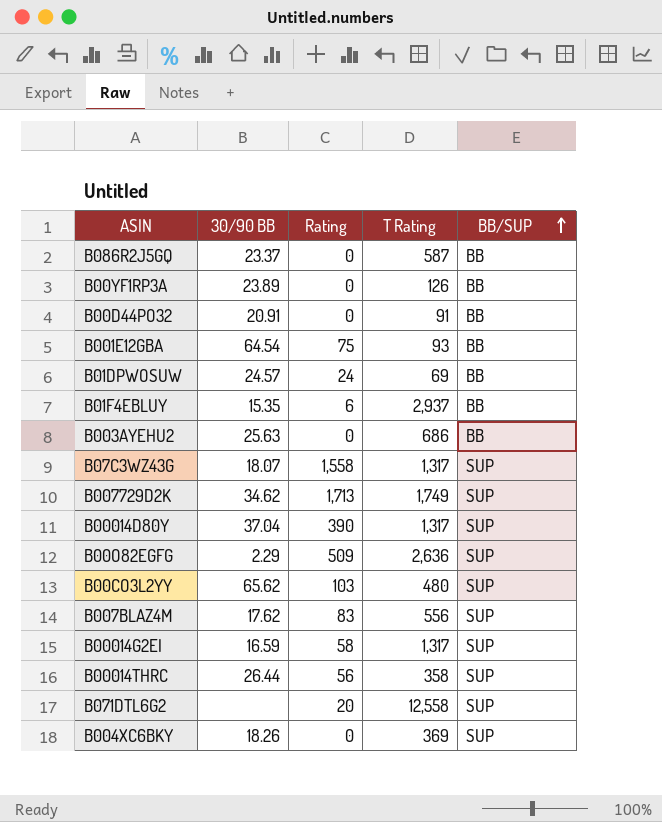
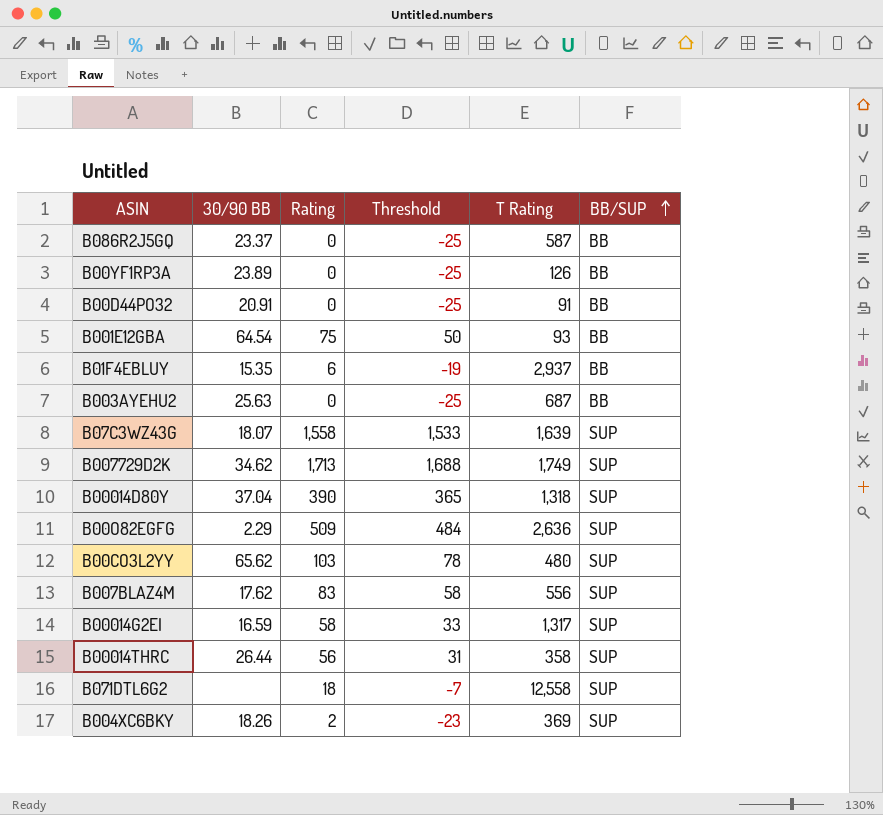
column Threshold | formula: none -> [Rating] - 25
row B01DPWOSUW: 24.57 | 24 | 69 | BB -> none
B003AYEHU2 | T Rating: 686 -> 687
B07C3WZ43G | T Rating: 1,317 -> 1,639
B00014D80Y | T Rating: 1,317 -> 1,318
B071DTL6G2 | Rating: 20 -> 18
B004XC6BKY | Rating: 0 -> 2

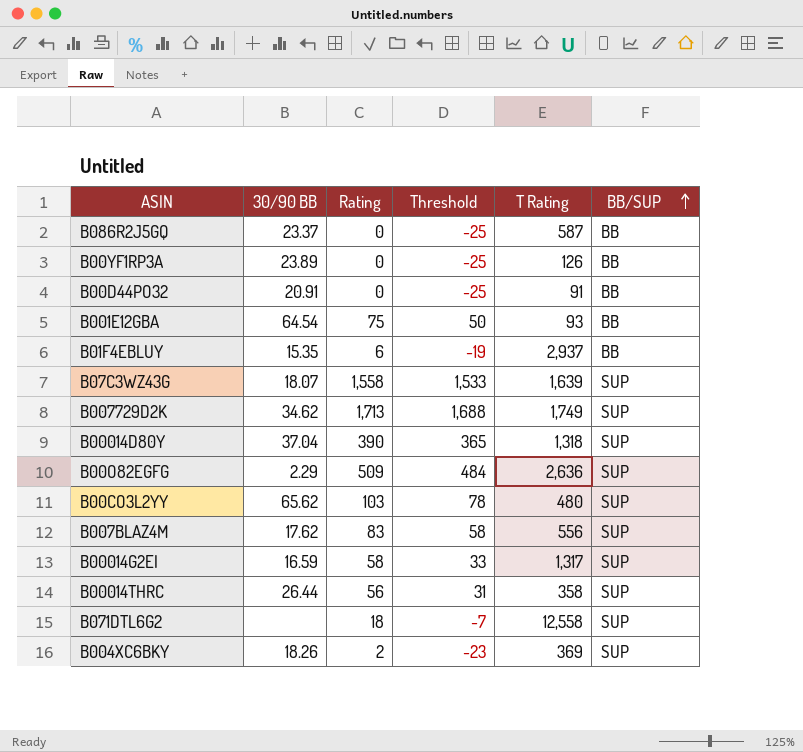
row B003AYEHU2: 25.63 | 0 | -25 | 687 | BB -> none

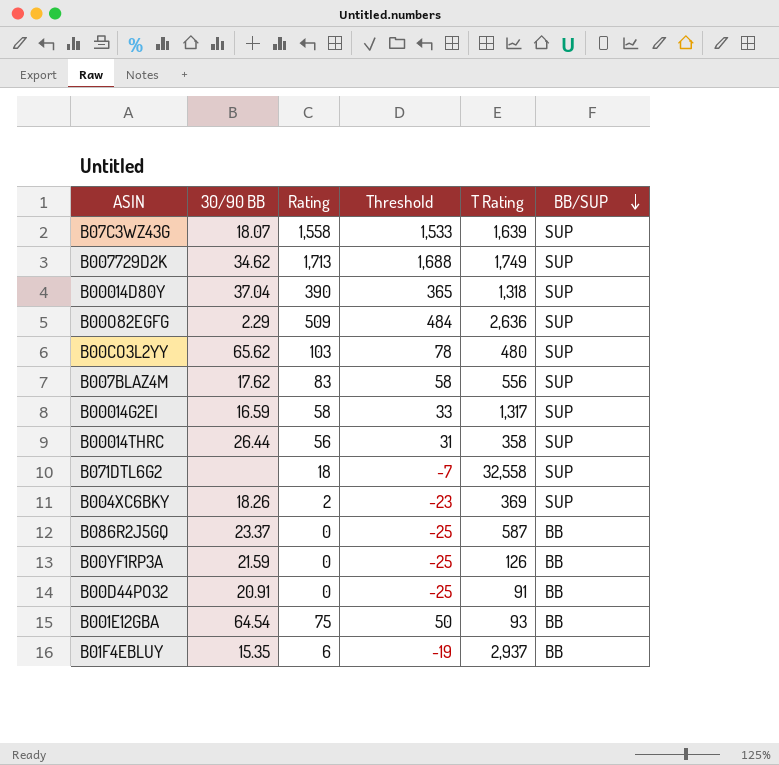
row order: BB/SUP ascending -> BB/SUP descending
B071DTL6G2 | T Rating: 12,558 -> 32,558
B00YF1RP3A | 30/90 BB: 23.89 -> 21.59

